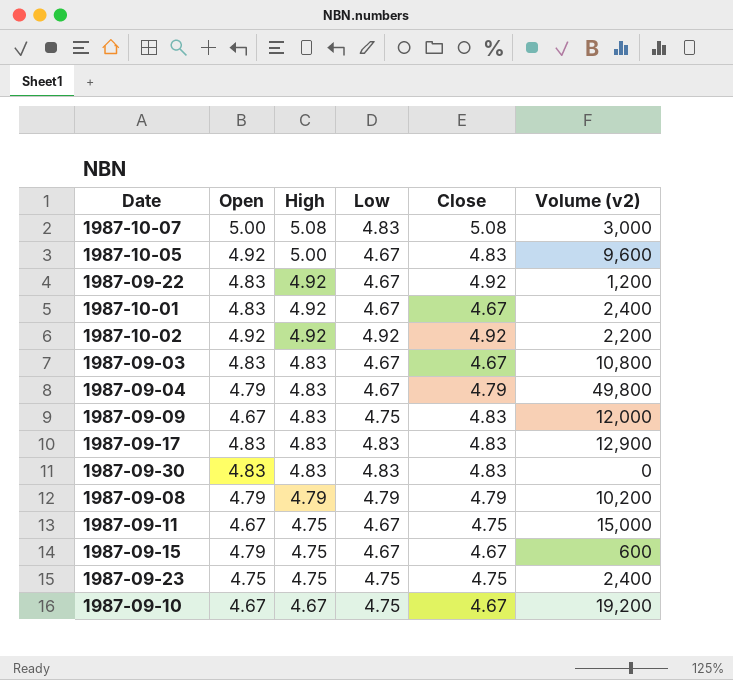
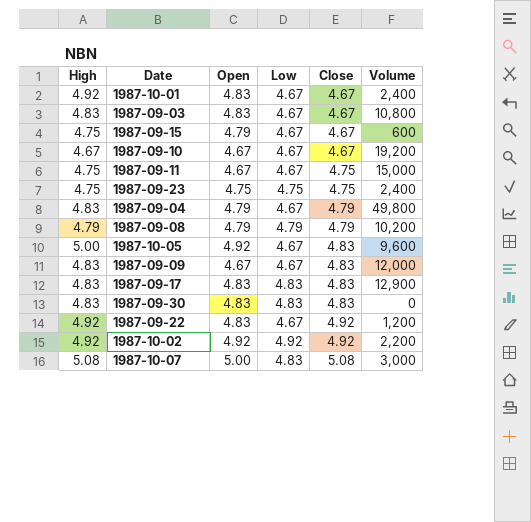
row order: High descending -> Close ascending
column High | position: 3 -> 1
column name: Volume (v2) -> Volume
1987-09-10 | Low: 4.75 -> 4.67
1987-09-09 | Low: 4.75 -> 4.67

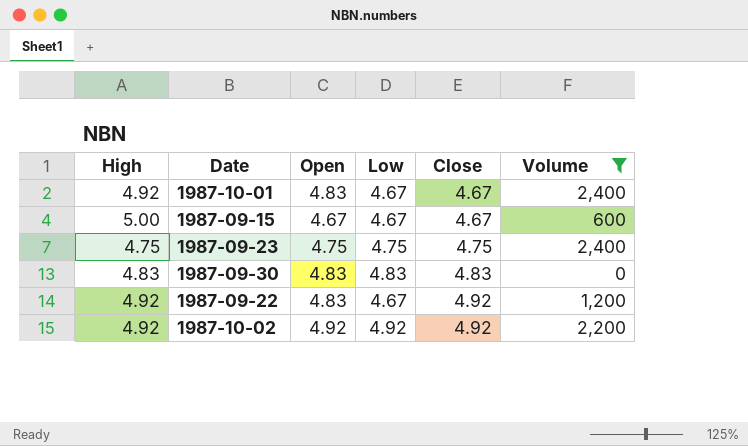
filter: none -> Volume <= 2,400
1987-09-15 | High: 4.75 -> 5.00
1987-09-15 | Open: 4.79 -> 4.67

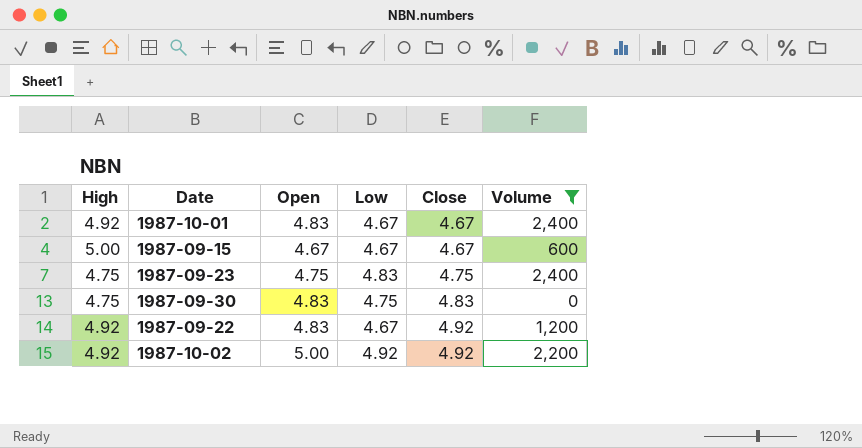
1987-09-23 | Low: 4.75 -> 4.83
1987-09-30 | High: 4.83 -> 4.75
1987-09-30 | Low: 4.83 -> 4.75
1987-10-02 | Open: 4.92 -> 5.00

